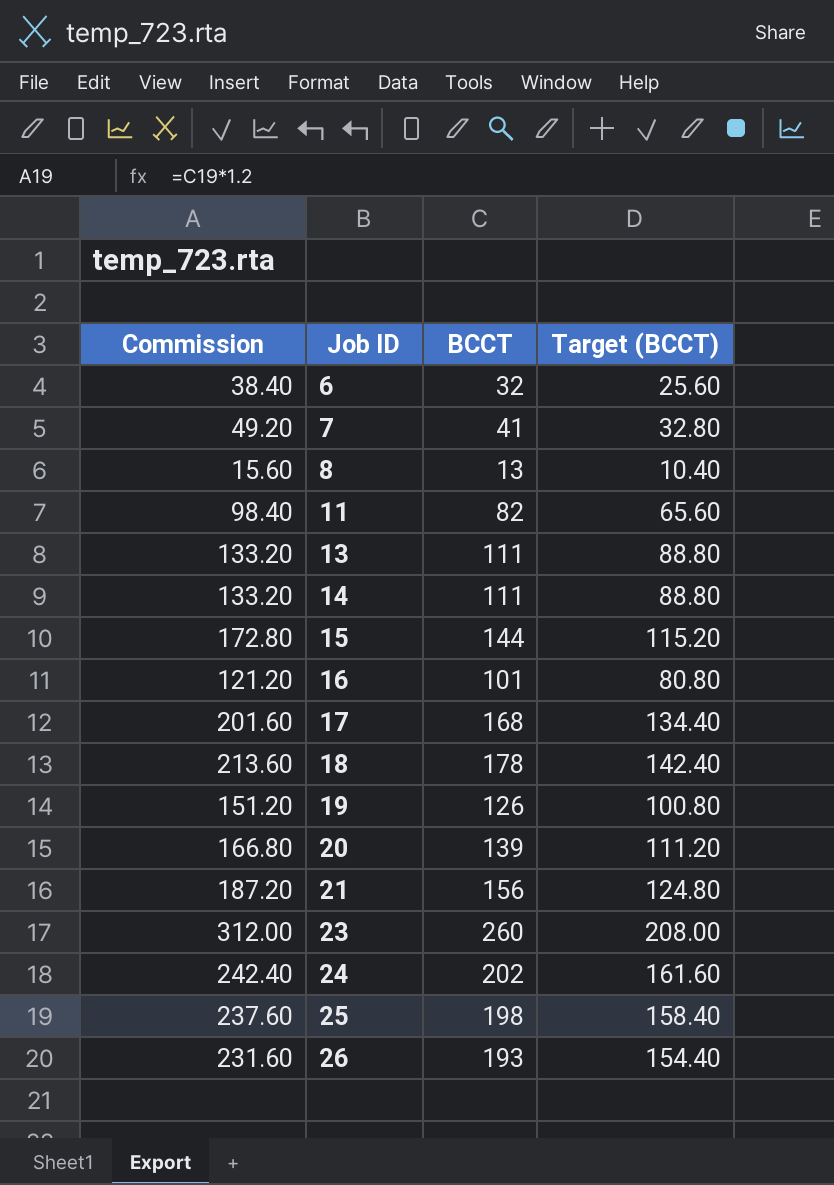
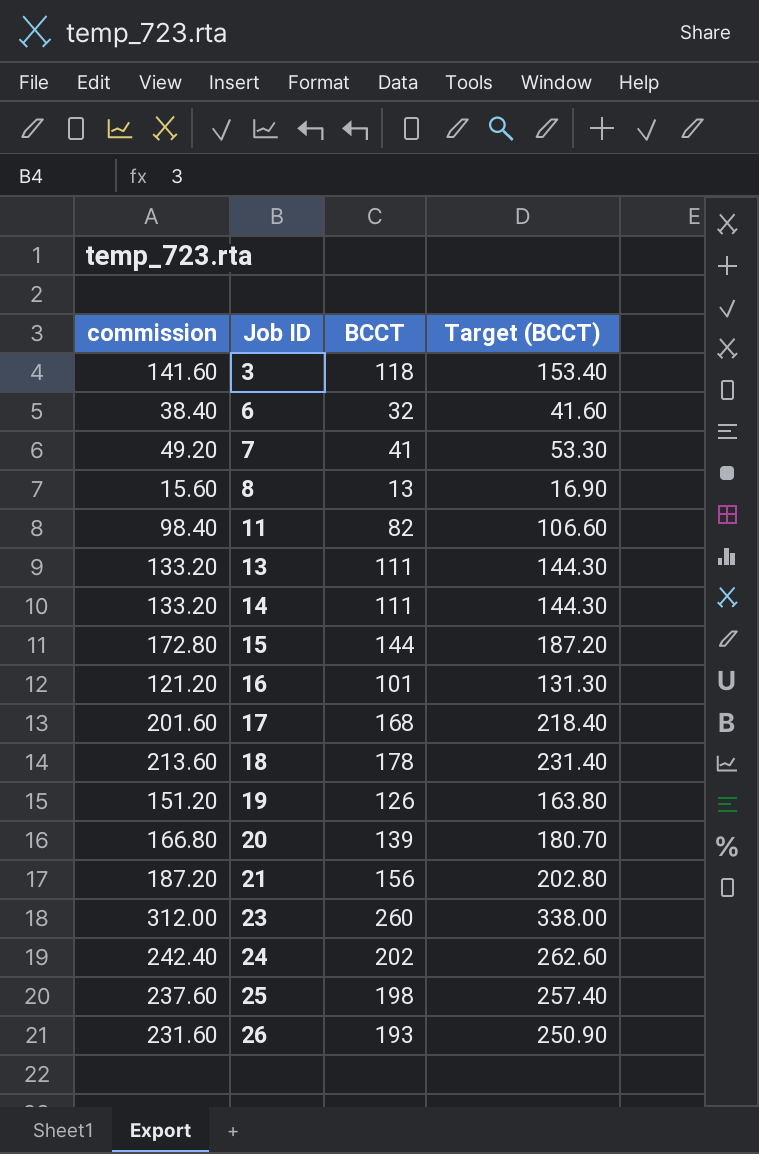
column name: Commission -> commission
column Target (BCCT) | formula: [BCCT] * 0.8 -> [BCCT] * 1.3
row 3: none -> 141.60 | 118 | 153.40

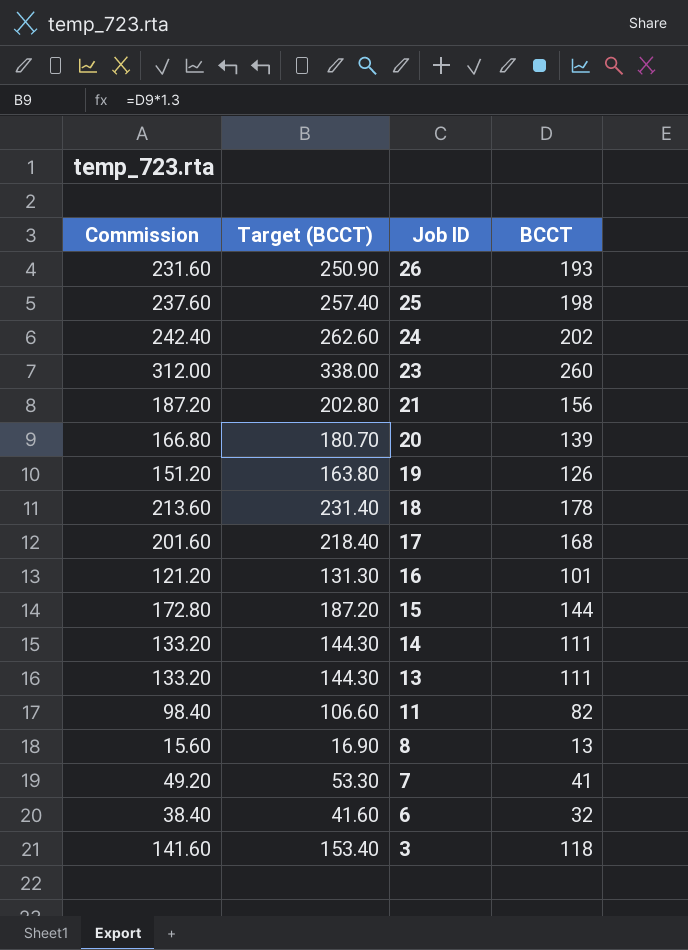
row order: Job ID ascending -> Job ID descending
column name: commission -> Commission
column Target (BCCT) | position: 4 -> 2

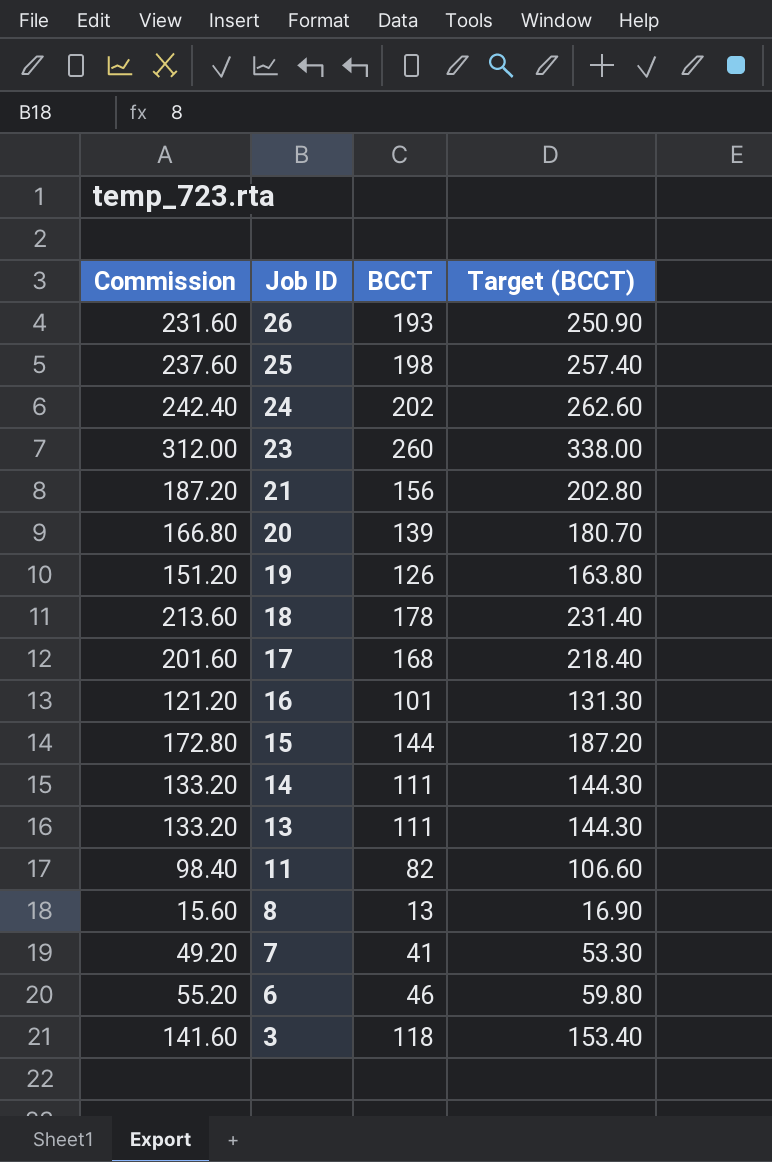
column Target (BCCT) | position: 2 -> 4
6 | Commission: 38.40 -> 55.20
6 | BCCT: 32 -> 46
6 | Target (BCCT): 41.60 -> 59.80

